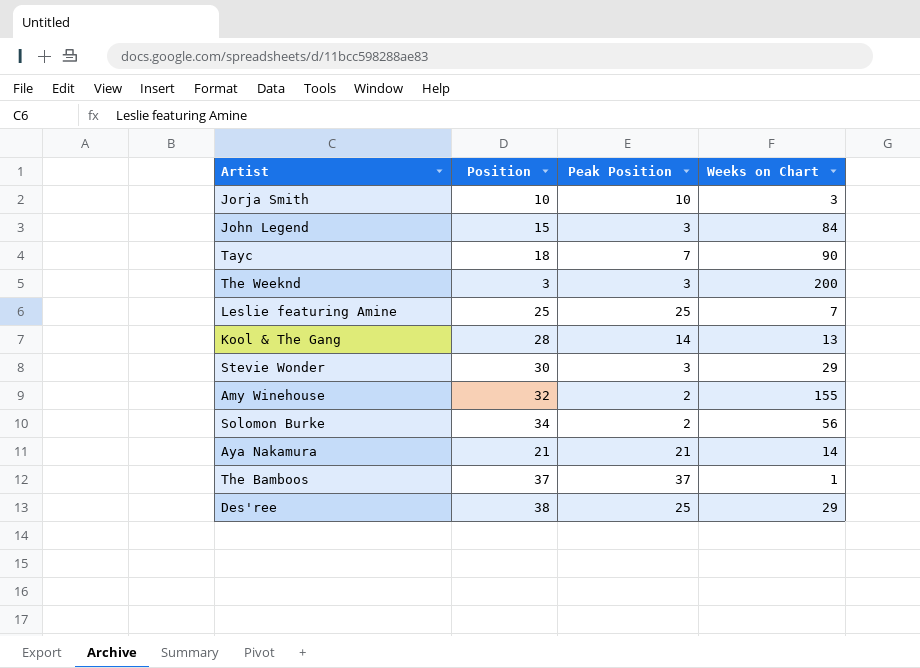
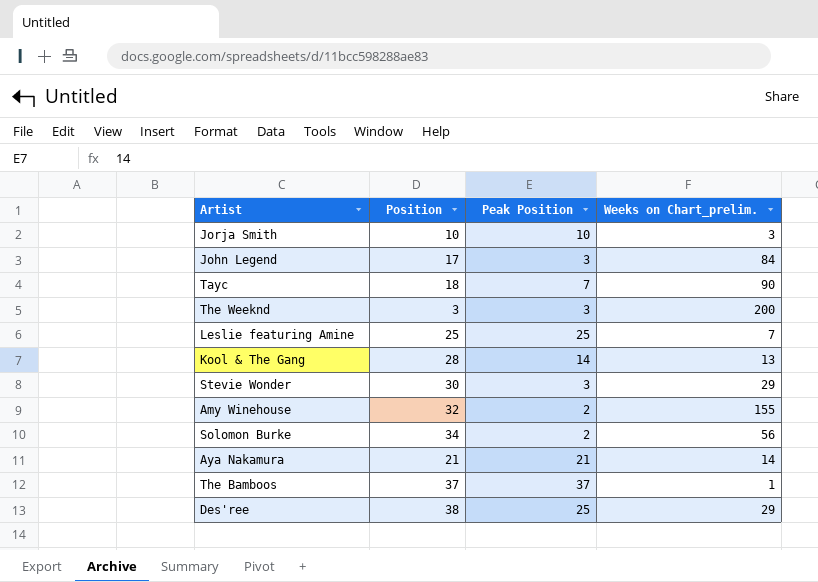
column name: Weeks on Chart -> Weeks on Chart_prelim.
John Legend | Position: 15 -> 17

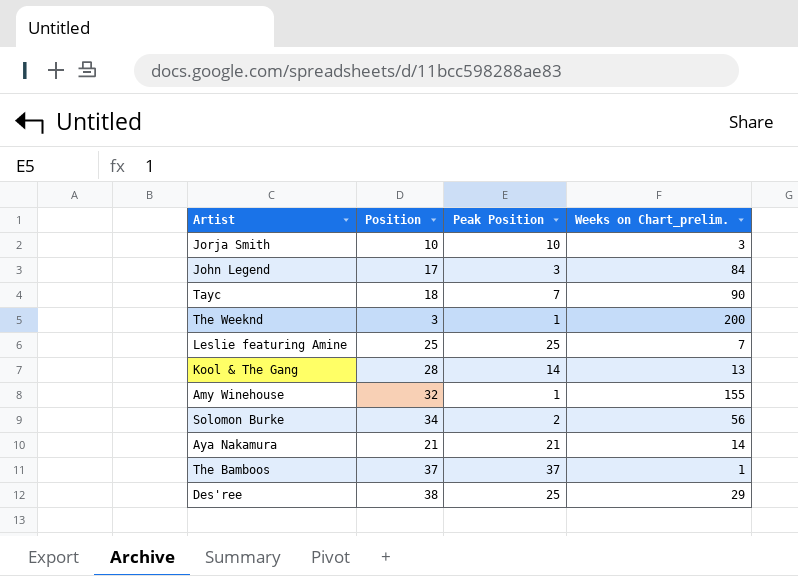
row Stevie Wonder: 30 | 3 | 29 -> none
The Weeknd | Peak Position: 3 -> 1
Amy Winehouse | Peak Position: 2 -> 1

